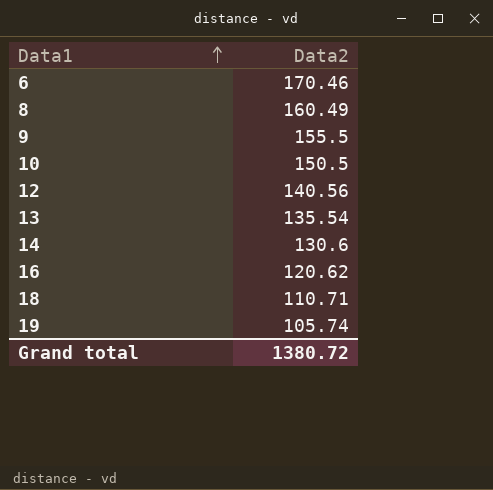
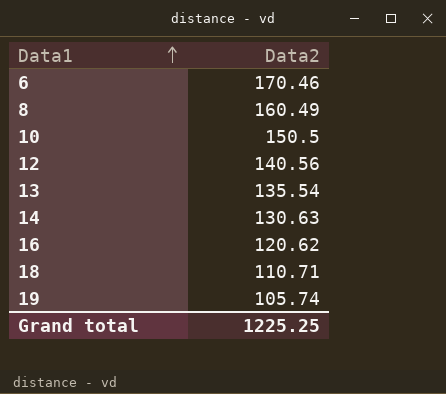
row 9: 155.5 -> none
14 | Data2: 130.6 -> 130.63
Grand total | Data2: 1380.72 -> 1225.25

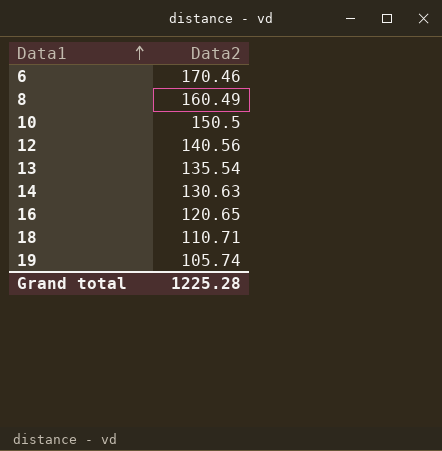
16 | Data2: 120.62 -> 120.65
Grand total | Data2: 1225.25 -> 1225.28

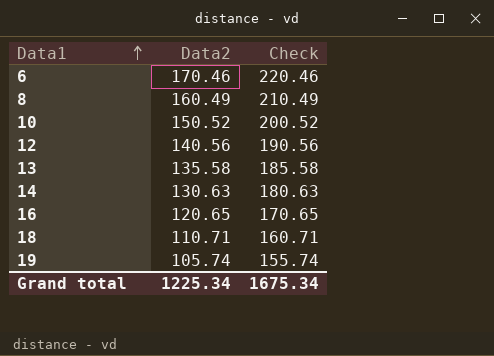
column Check | formula: none -> [Data2] + 50
10 | Data2: 150.5 -> 150.52
13 | Data2: 135.54 -> 135.58
Grand total | Data2: 1225.28 -> 1225.34

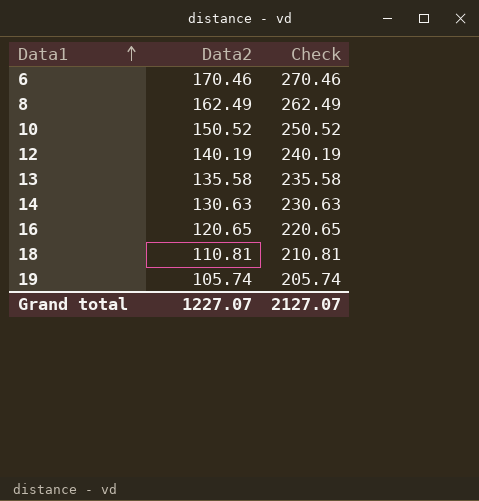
column Check | formula: [Data2] + 50 -> [Data2] + 100
8 | Data2: 160.49 -> 162.49
12 | Data2: 140.56 -> 140.19
18 | Data2: 110.71 -> 110.81
Grand total | Data2: 1225.34 -> 1227.07
Grand total | Check: 1675.34 -> 2127.07

